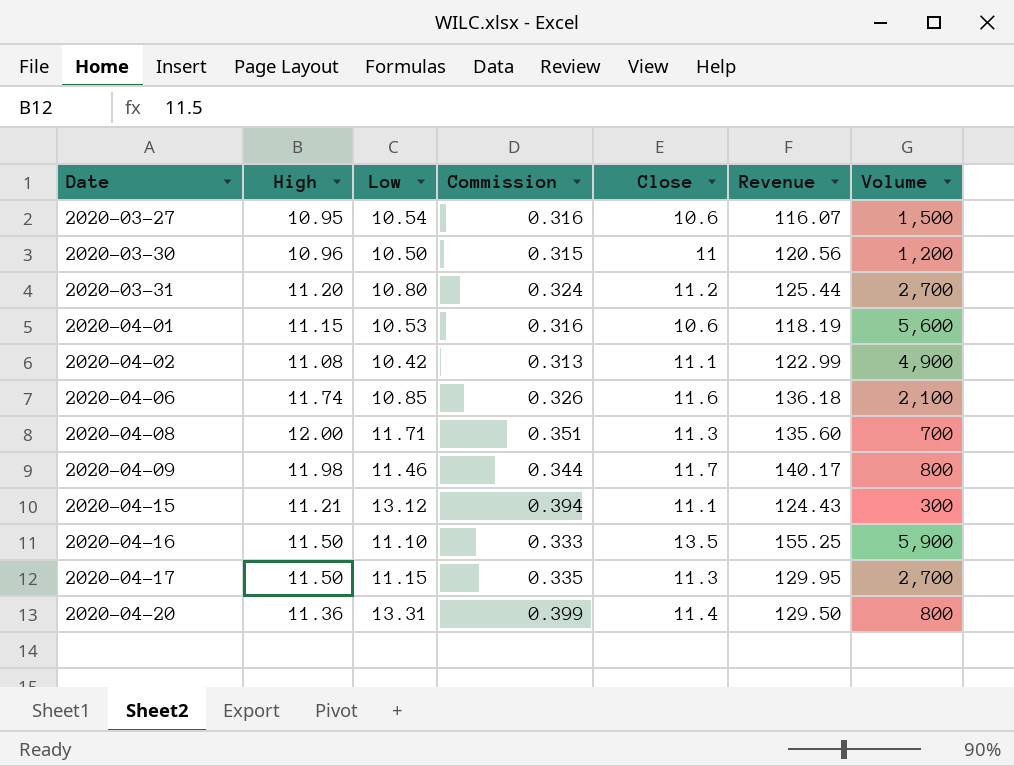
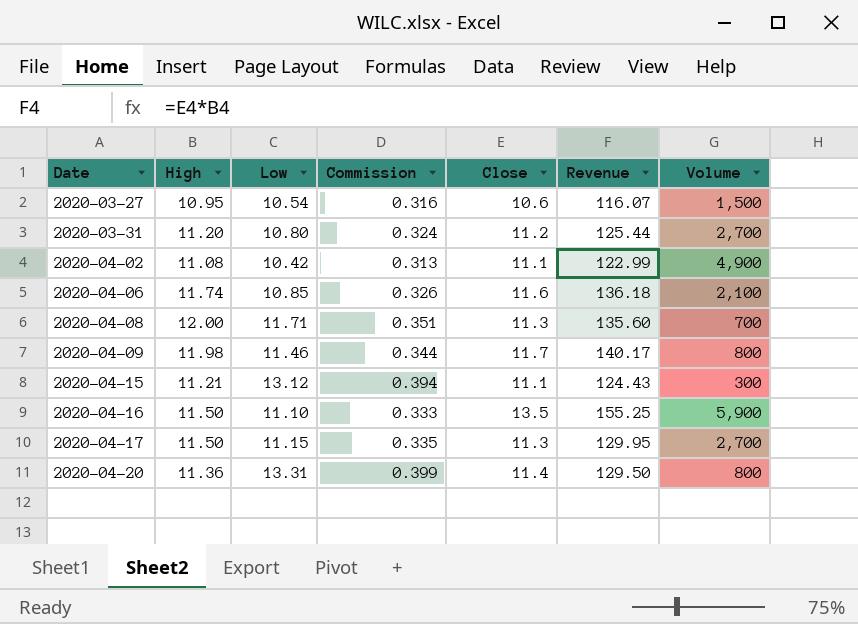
row 2020-03-30: 10.96 | 10.50 | 0.315 | 11 | 120.56 | 1,200 -> none
row 2020-04-01: 11.15 | 10.53 | 0.316 | 10.6 | 118.19 | 5,600 -> none

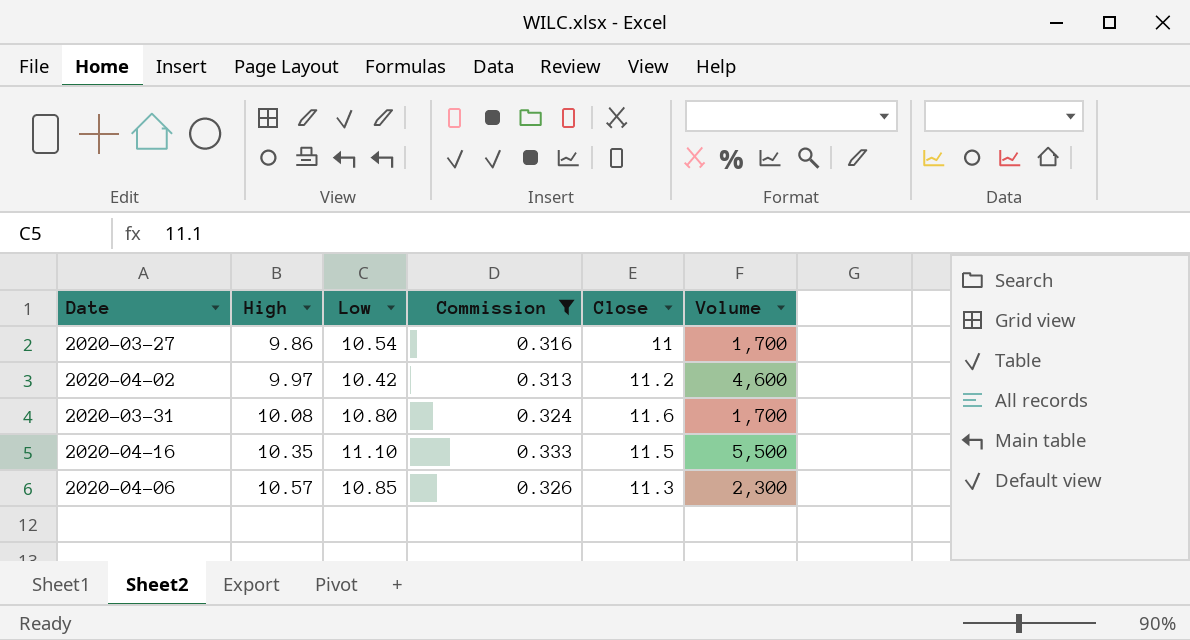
filter: none -> Commission <= 0.333
row order: Date ascending -> High ascending
column Revenue | formula: [High] * [Close] -> none
2020-03-27 | High: 10.95 -> 9.86
2020-03-27 | Close: 10.6 -> 11
2020-03-27 | Volume: 1,500 -> 1,700
2020-04-02 | High: 11.08 -> 9.97
2020-04-02 | Close: 11.1 -> 11.2
2020-04-02 | Volume: 4,900 -> 4,600
2020-03-31 | High: 11.20 -> 10.08
2020-03-31 | Close: 11.2 -> 11.6
2020-03-31 | Volume: 2,700 -> 1,700
2020-04-16 | High: 11.50 -> 10.35
2020-04-16 | Close: 13.5 -> 11.5
2020-04-16 | Volume: 5,900 -> 5,500
2020-04-06 | High: 11.74 -> 10.57
2020-04-06 | Close: 11.6 -> 11.3
2020-04-06 | Volume: 2,100 -> 2,300

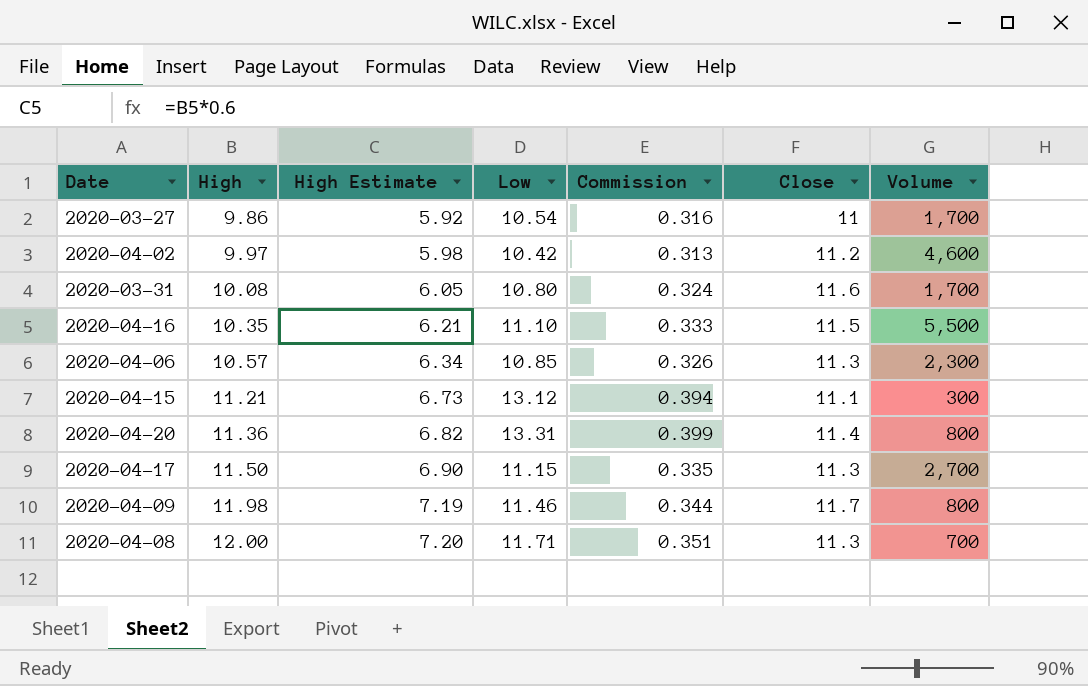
filter: Commission <= 0.333 -> none
column High Estimate | formula: none -> [High] * 0.6

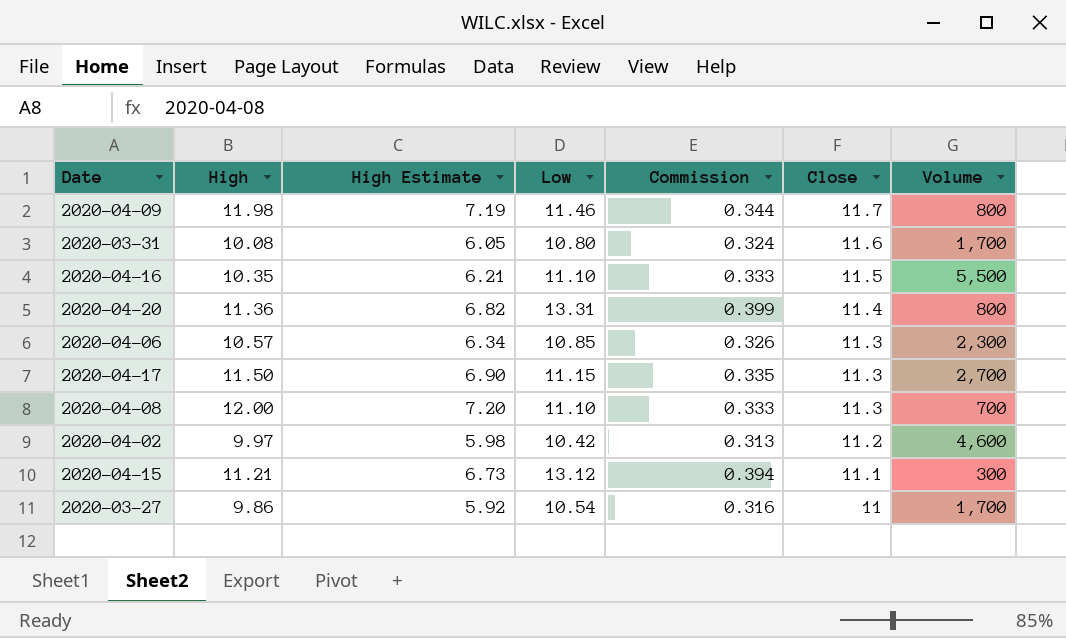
row order: High ascending -> Close descending
2020-04-08 | Low: 11.71 -> 11.10
2020-04-08 | Commission: 0.351 -> 0.333

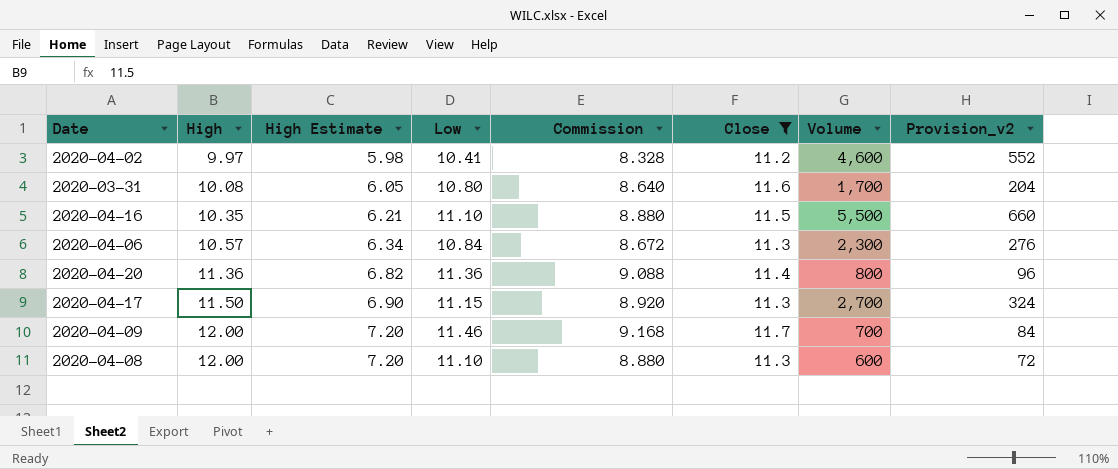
filter: none -> Close >= 11.2
row order: Close descending -> High ascending
column Commission | formula: [Low] * 0.03 -> [Low] * 0.8
column Provision_v2 | formula: none -> [Volume] * 0.12
2020-04-02 | Low: 10.42 -> 10.41
2020-04-06 | Low: 10.85 -> 10.84
2020-04-20 | Low: 13.31 -> 11.36
2020-04-09 | High: 11.98 -> 12.00
2020-04-09 | High Estimate: 7.19 -> 7.20
2020-04-09 | Volume: 800 -> 700
2020-04-08 | Volume: 700 -> 600

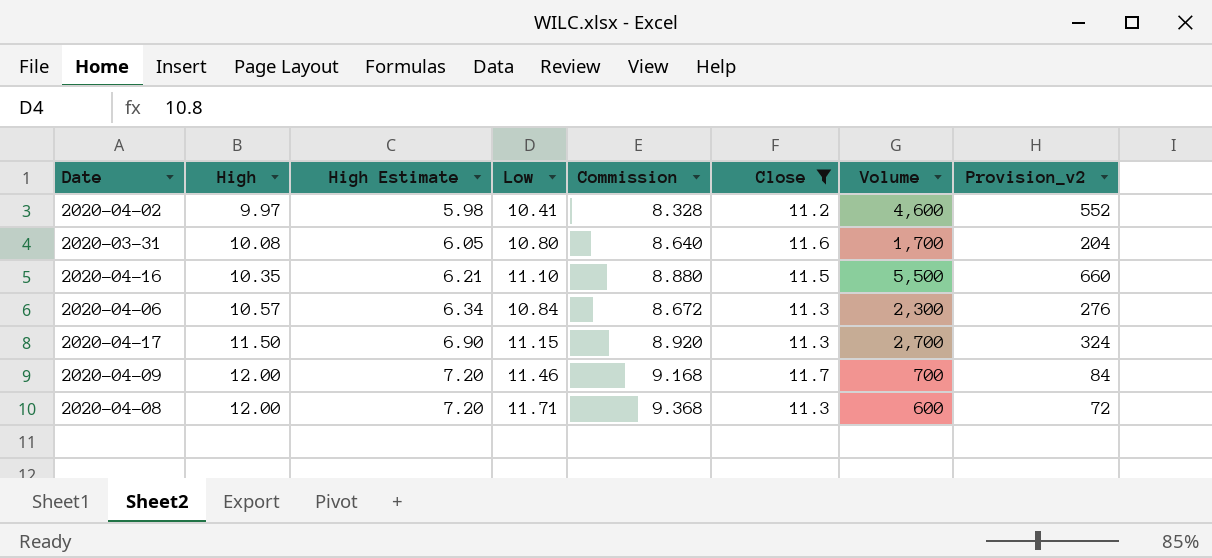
row 2020-04-20: 11.36 | 6.82 | 11.36 | 9.088 | 11.4 | 800 | 96 -> none
2020-04-08 | Low: 11.10 -> 11.71
2020-04-08 | Commission: 8.880 -> 9.368

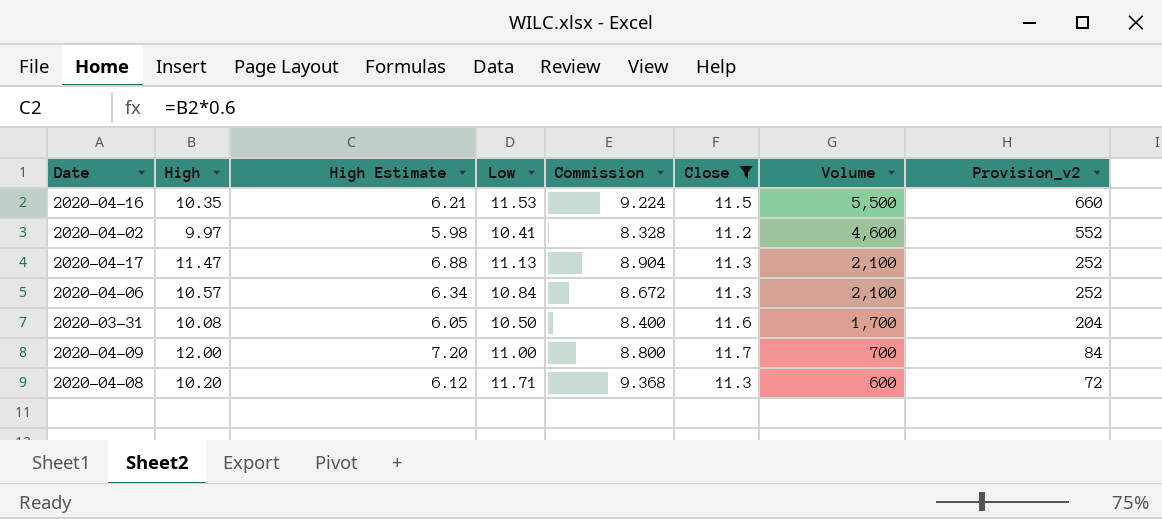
row order: High ascending -> Volume descending
2020-04-16 | Low: 11.10 -> 11.53
2020-04-16 | Commission: 8.880 -> 9.224
2020-04-17 | High: 11.50 -> 11.47
2020-04-17 | High Estimate: 6.90 -> 6.88
2020-04-17 | Low: 11.15 -> 11.13
2020-04-17 | Commission: 8.920 -> 8.904
2020-04-17 | Volume: 2,700 -> 2,100
2020-04-17 | Provision_v2: 324 -> 252
2020-04-06 | Volume: 2,300 -> 2,100
2020-04-06 | Provision_v2: 276 -> 252
2020-03-31 | Low: 10.80 -> 10.50
2020-03-31 | Commission: 8.640 -> 8.400
2020-04-09 | Low: 11.46 -> 11.00
2020-04-09 | Commission: 9.168 -> 8.800
2020-04-08 | High: 12.00 -> 10.20
2020-04-08 | High Estimate: 7.20 -> 6.12

